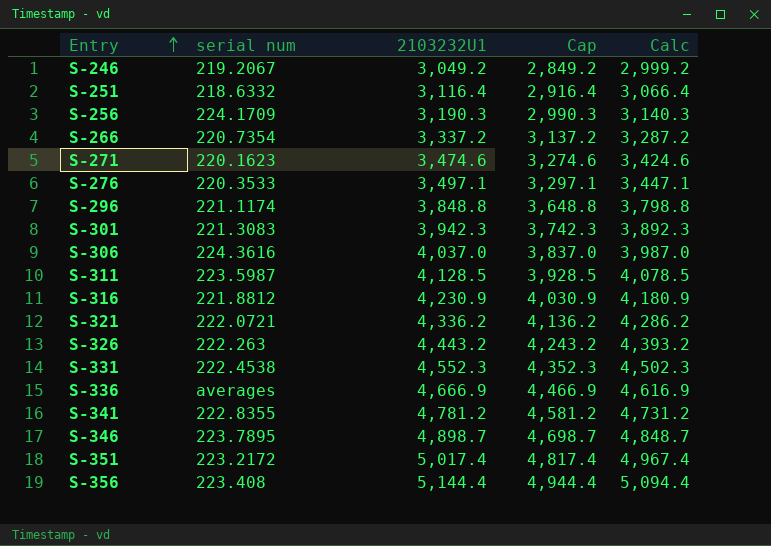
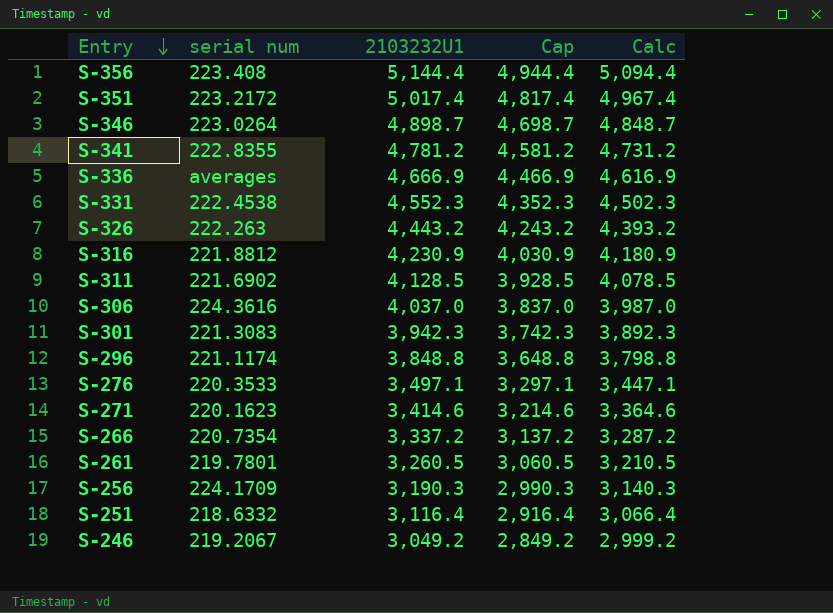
row order: Entry ascending -> Entry descending
row S-321: 222.0721 | 4,336.2 | 4,136.2 | 4,286.2 -> none
S-346 | serial num: 223.7895 -> 223.0264
S-311 | serial num: 223.5987 -> 221.6902
S-271 | 2103232U1: 3,474.6 -> 3,414.6
S-271 | Cap: 3,274.6 -> 3,214.6
S-271 | Calc: 3,424.6 -> 3,364.6
row S-261: none -> 219.7801 | 3,260.5 | 3,060.5 | 3,210.5

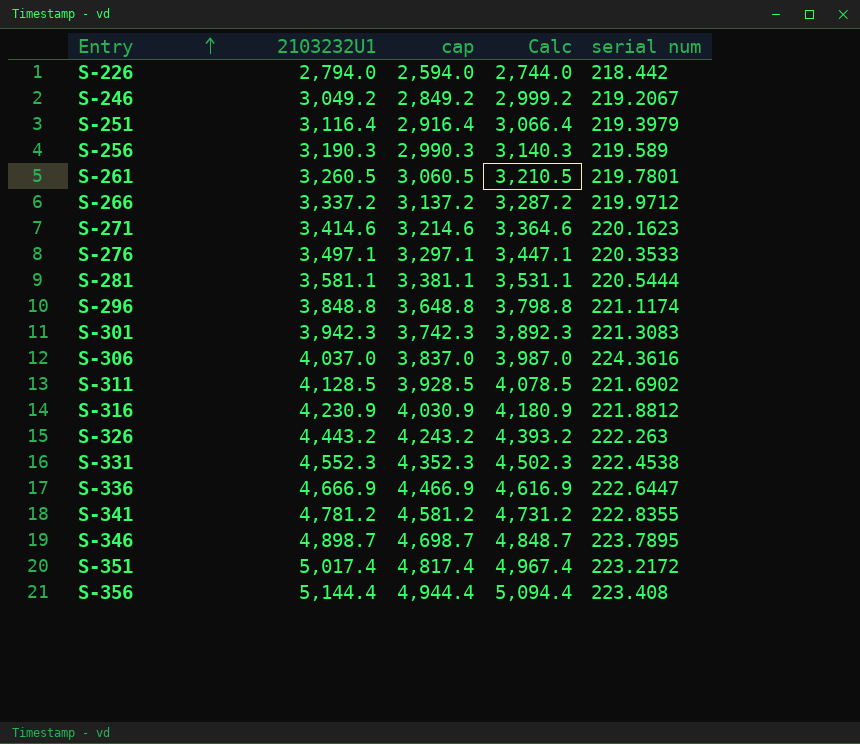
row order: Entry descending -> Entry ascending
column name: Cap -> cap
column serial num | position: 2 -> 5
row S-226: none -> 2,794.0 | 2,594.0 | 2,744.0 | 218.442
S-251 | serial num: 218.6332 -> 219.3979
S-256 | serial num: 224.1709 -> 219.589
S-266 | serial num: 220.7354 -> 219.9712
row S-281: none -> 3,581.1 | 3,381.1 | 3,531.1 | 220.5444
S-336 | serial num: averages -> 222.6447
S-346 | serial num: 223.0264 -> 223.7895

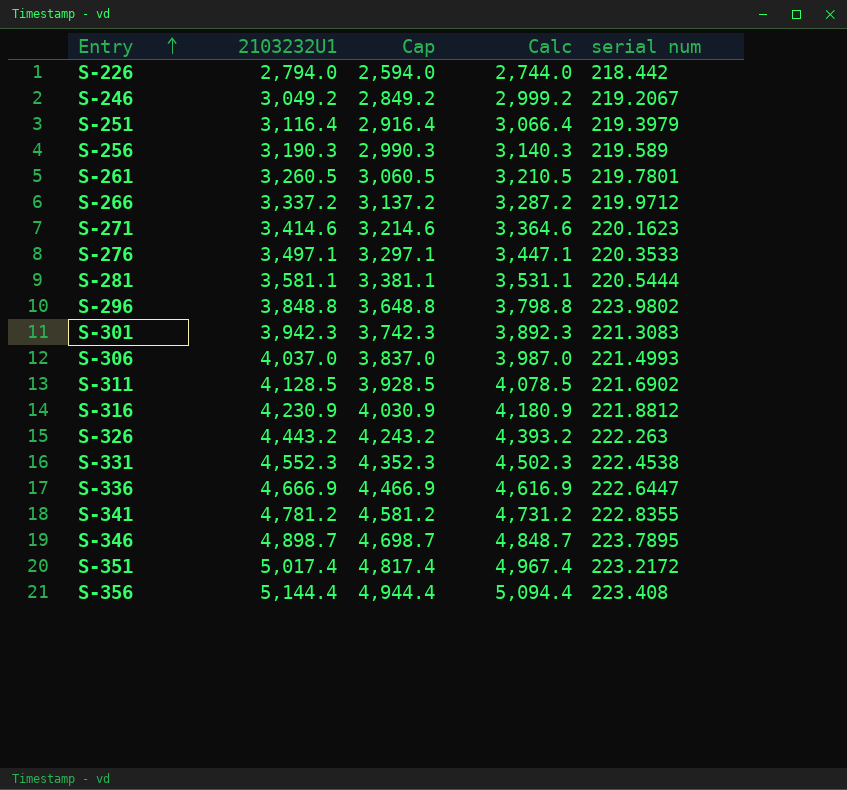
column name: cap -> Cap
S-296 | serial num: 221.1174 -> 223.9802
S-306 | serial num: 224.3616 -> 221.4993

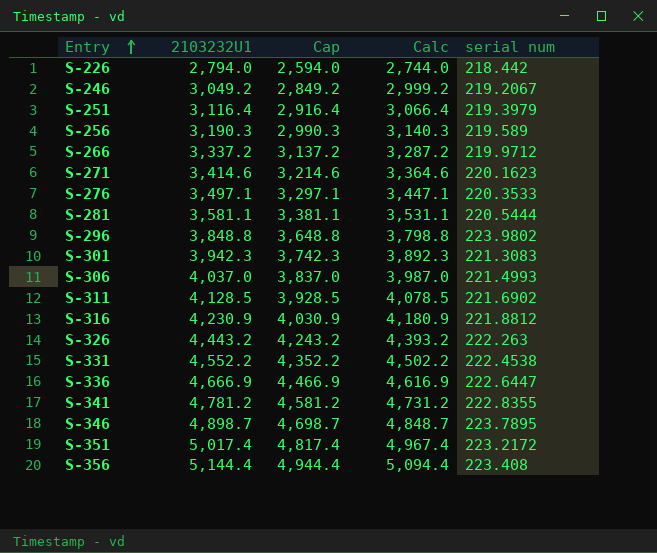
row S-261: 3,260.5 | 3,060.5 | 3,210.5 | 219.7801 -> none
S-331 | 2103232U1: 4,552.3 -> 4,552.2
S-331 | Cap: 4,352.3 -> 4,352.2
S-331 | Calc: 4,502.3 -> 4,502.2

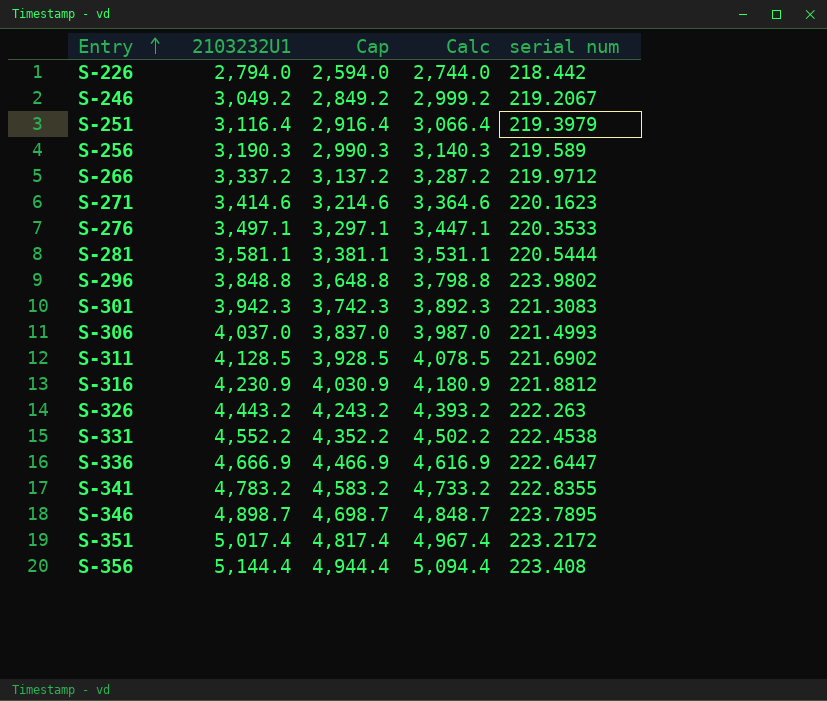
S-341 | 2103232U1: 4,781.2 -> 4,783.2
S-341 | Cap: 4,581.2 -> 4,583.2
S-341 | Calc: 4,731.2 -> 4,733.2

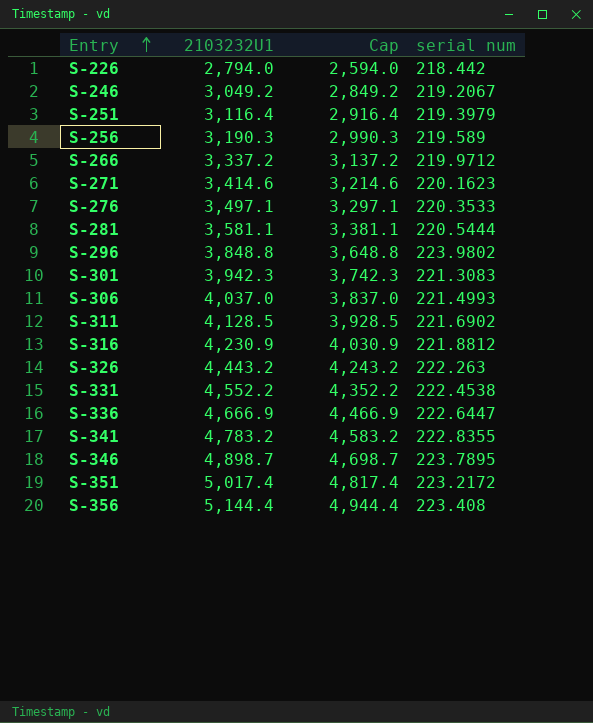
column Calc | formula: [2103232U1] - 50 -> none

